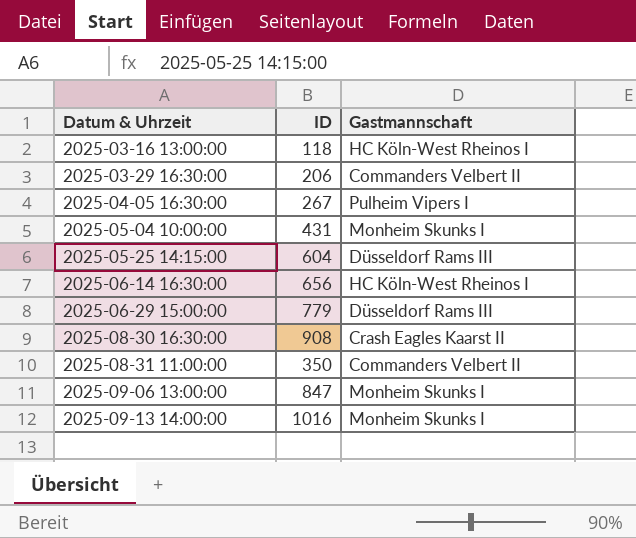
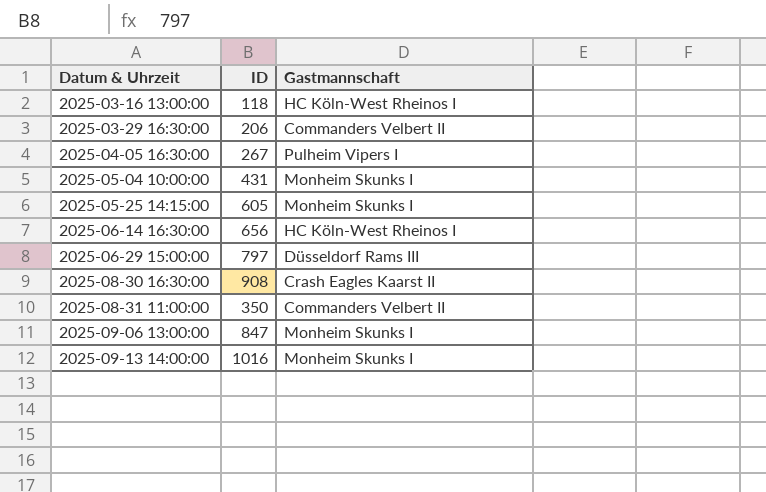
2025-05-25 14:15:00 | ID: 604 -> 605
2025-05-25 14:15:00 | Gastmannschaft: Düsseldorf Rams III -> Monheim Skunks I
2025-06-29 15:00:00 | ID: 779 -> 797

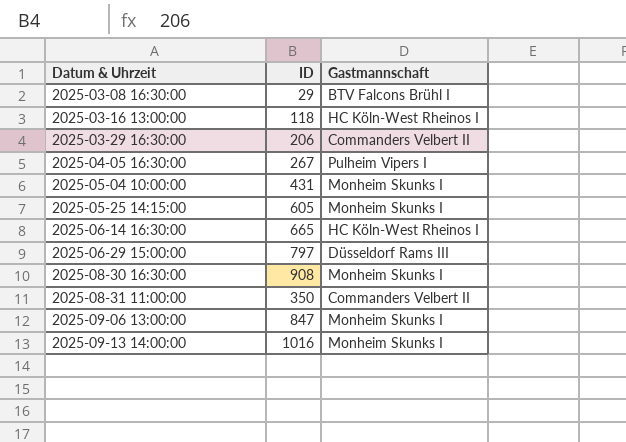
row 2025-03-08 16:30:00: none -> 29 | BTV Falcons Brühl I
2025-06-14 16:30:00 | ID: 656 -> 665
2025-08-30 16:30:00 | Gastmannschaft: Crash Eagles Kaarst II -> Monheim Skunks I

